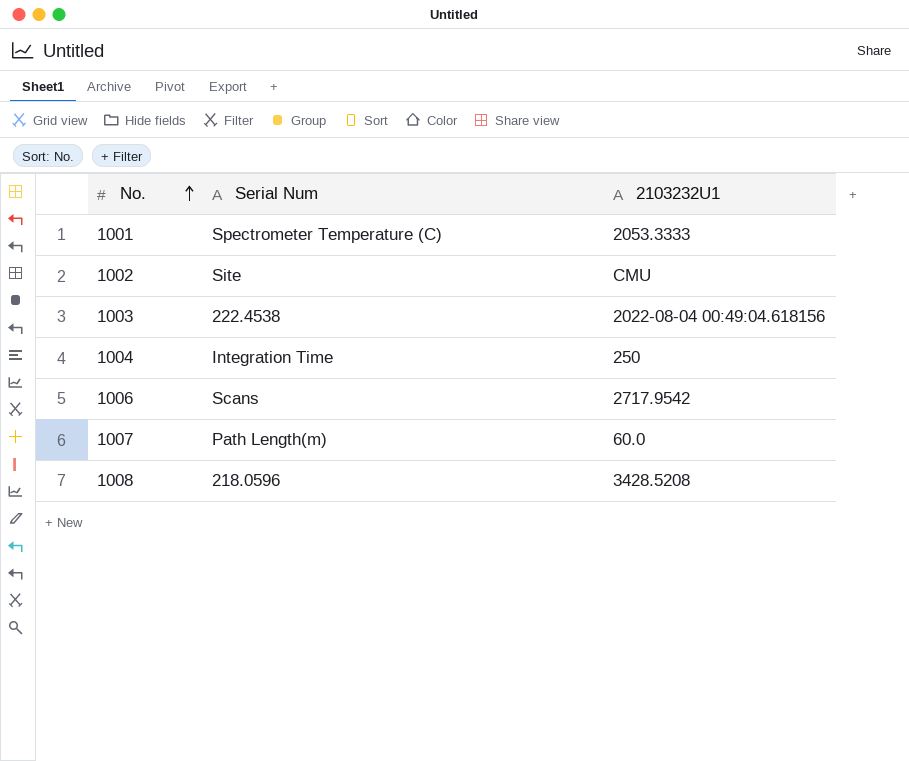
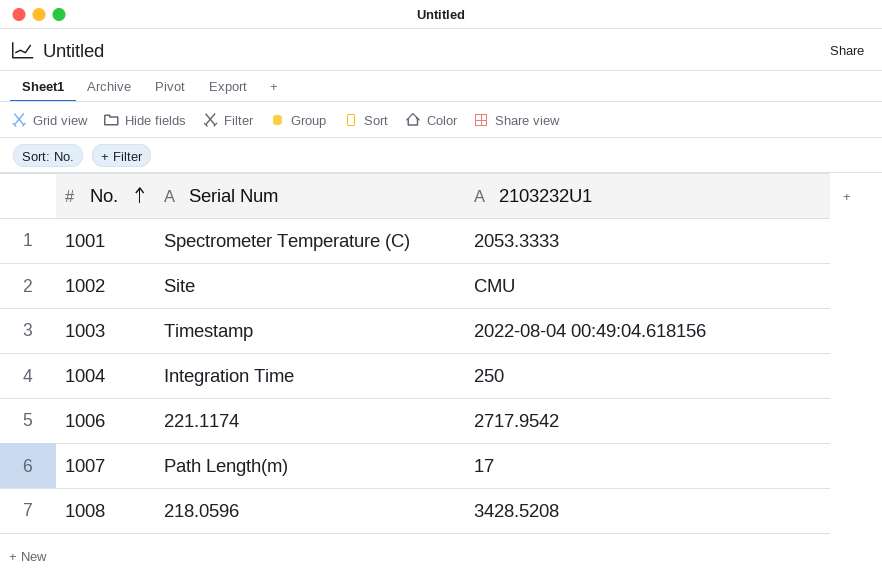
1003 | Serial Num: 222.4538 -> Timestamp
1006 | Serial Num: Scans -> 221.1174
1007 | 2103232U1: 60.0 -> 17

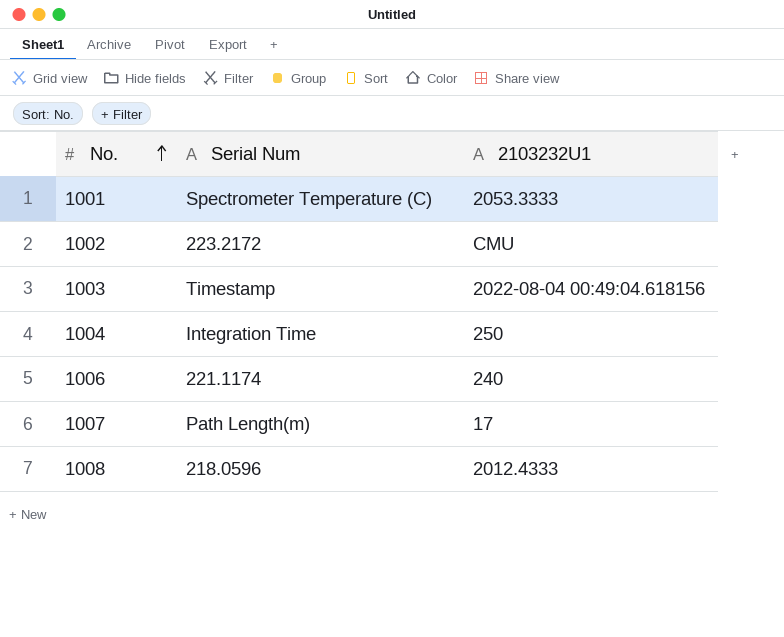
1002 | Serial Num: Site -> 223.2172
1006 | 2103232U1: 2717.9542 -> 240
1008 | 2103232U1: 3428.5208 -> 2012.4333

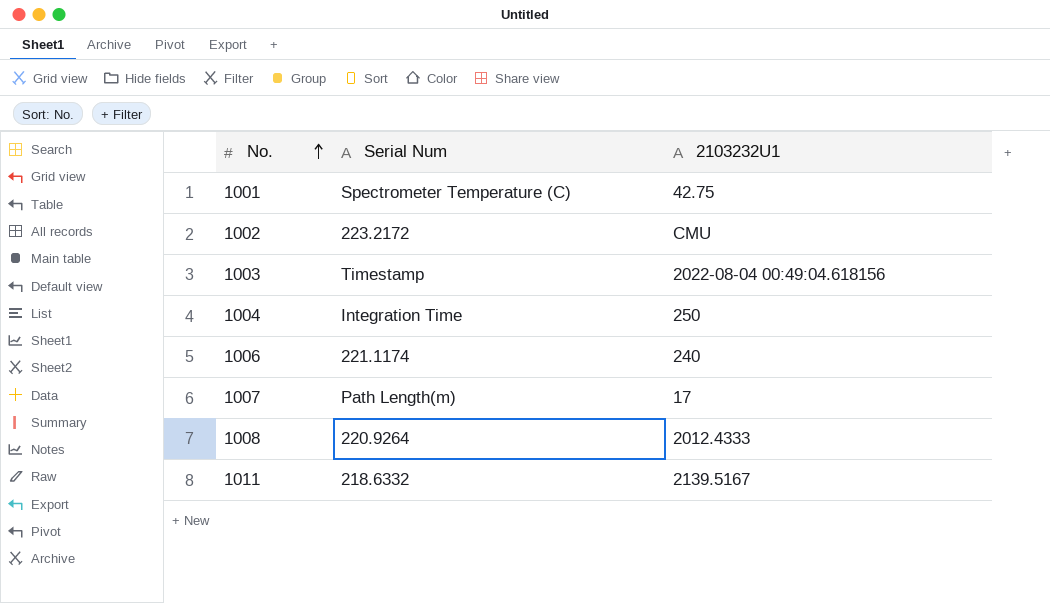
1001 | 2103232U1: 2053.3333 -> 42.75
1008 | Serial Num: 218.0596 -> 220.9264
row 1011: none -> 218.6332 | 2139.5167

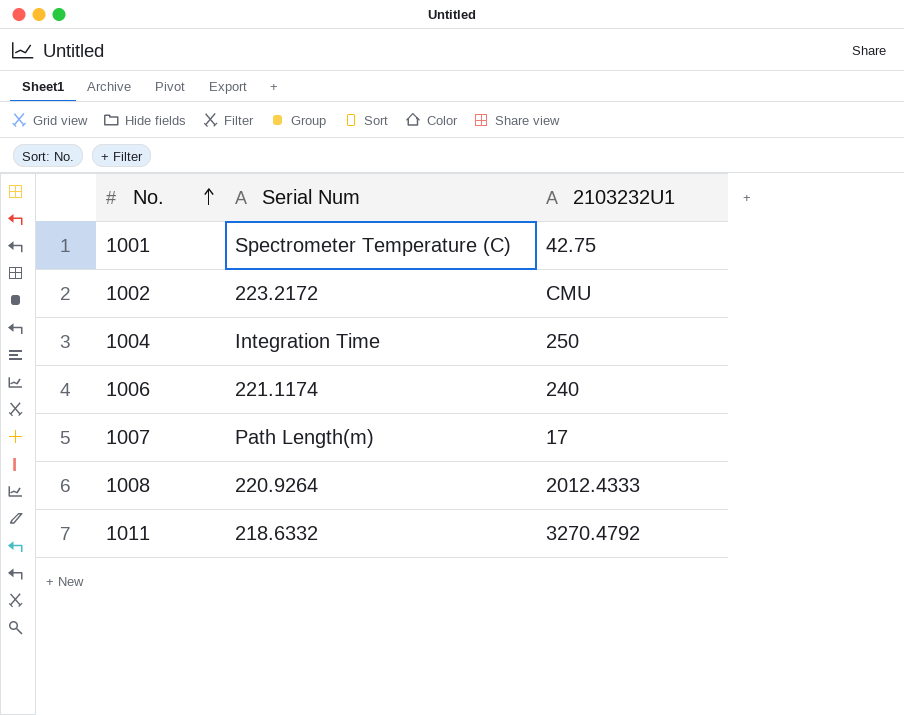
row 1003: Timestamp | 2022-08-04 00:49:04.618156 -> none
1011 | 2103232U1: 2139.5167 -> 3270.4792

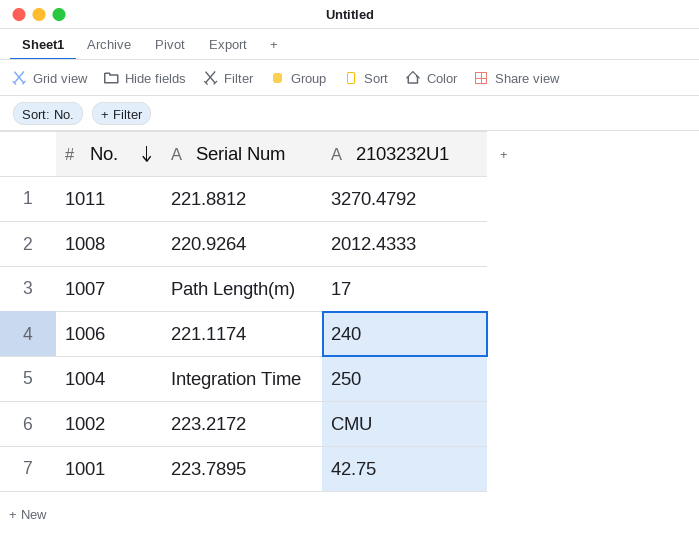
row order: No. ascending -> No. descending
1011 | Serial Num: 218.6332 -> 221.8812
1001 | Serial Num: Spectrometer Temperature (C) -> 223.7895

